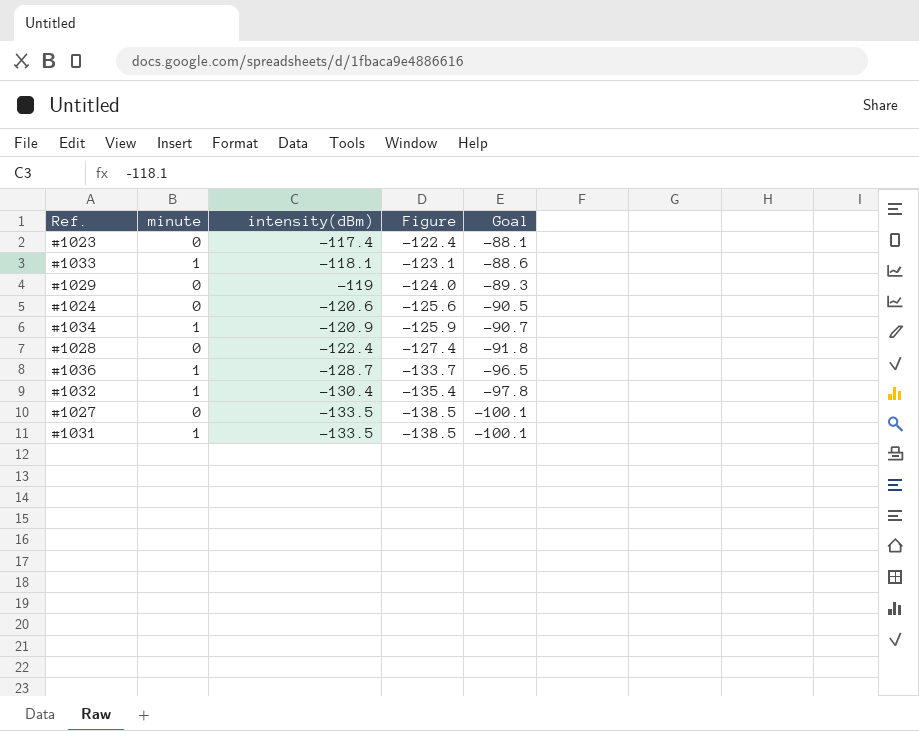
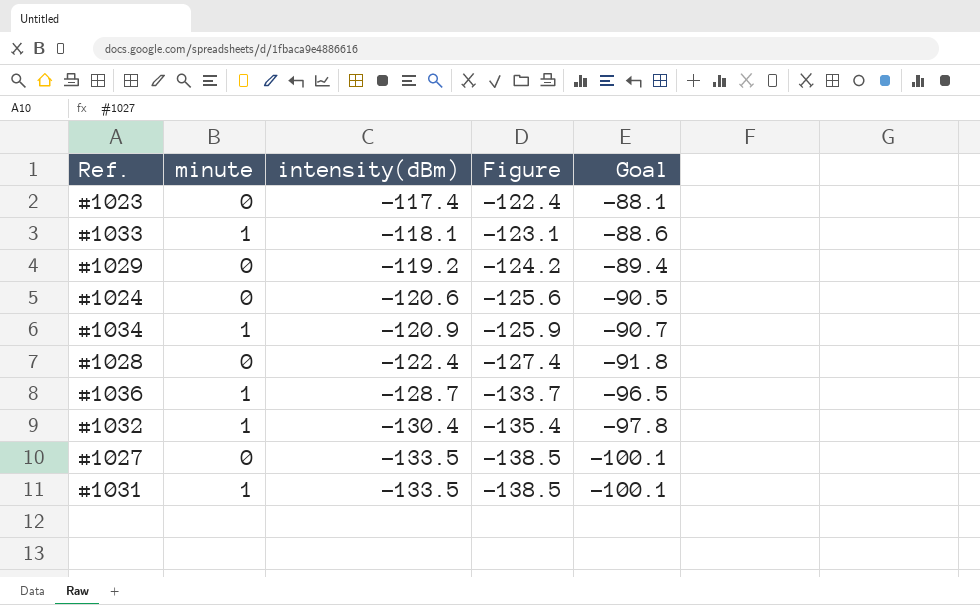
#1029 | intensity(dBm): -119 -> -119.2
#1029 | Figure: -124.0 -> -124.2
#1029 | Goal: -89.3 -> -89.4

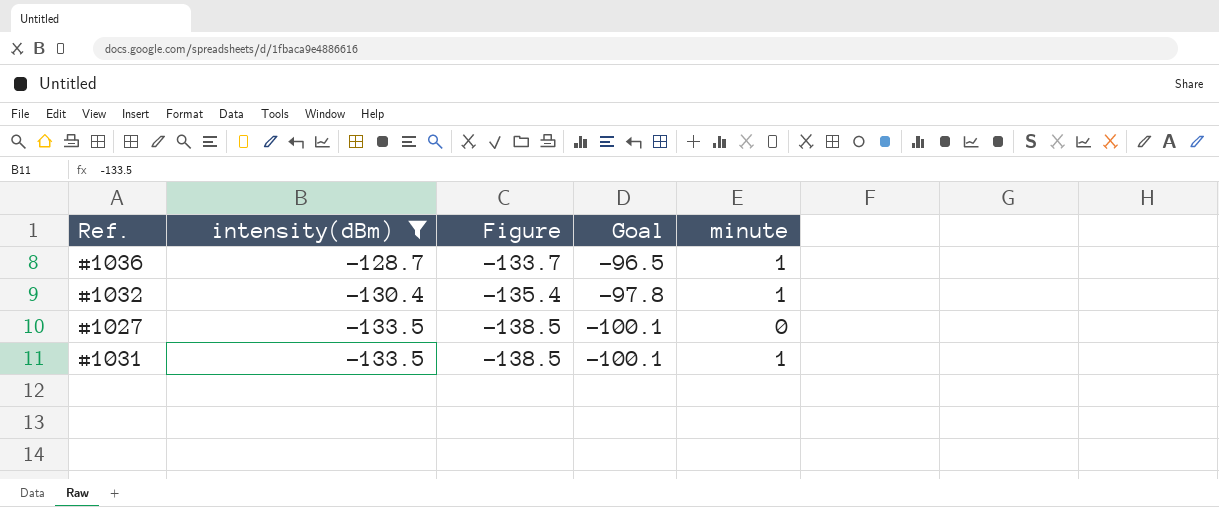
filter: none -> intensity(dBm) <= -128.7
column minute | position: 2 -> 5

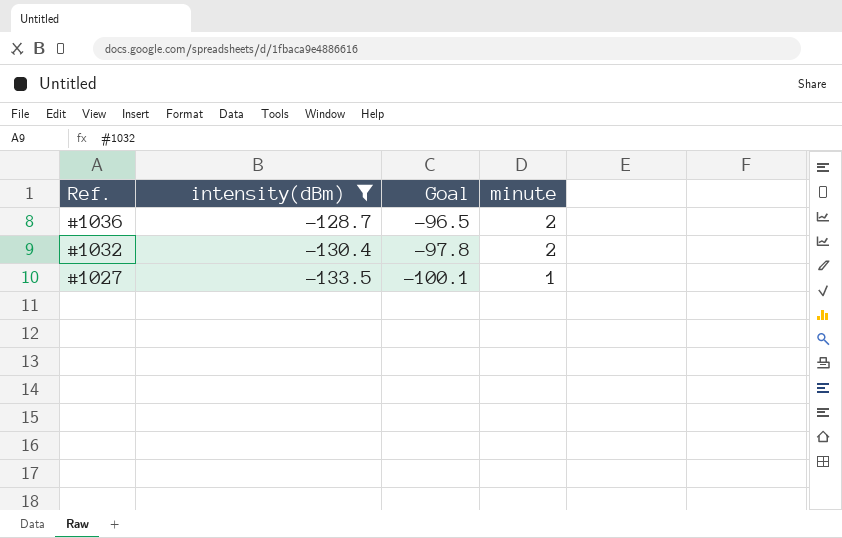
column Figure | formula: [intensity(dBm)] - 5 -> none
row #1031: -133.5 | -138.5 | -100.1 | 1 -> none
#1036 | minute: 1 -> 2
#1032 | minute: 1 -> 2
#1027 | minute: 0 -> 1

